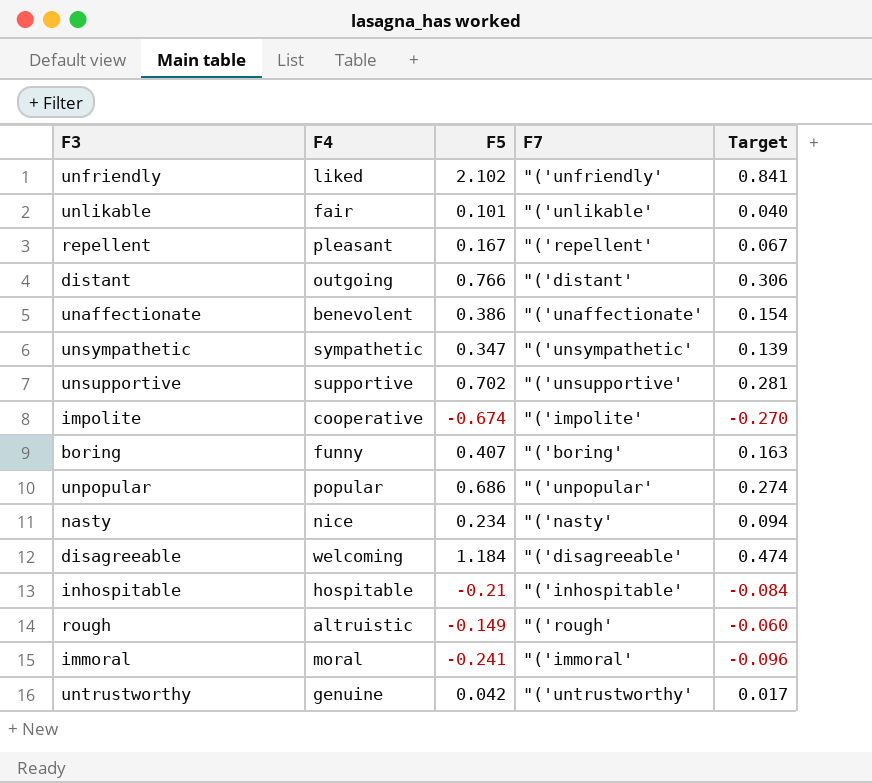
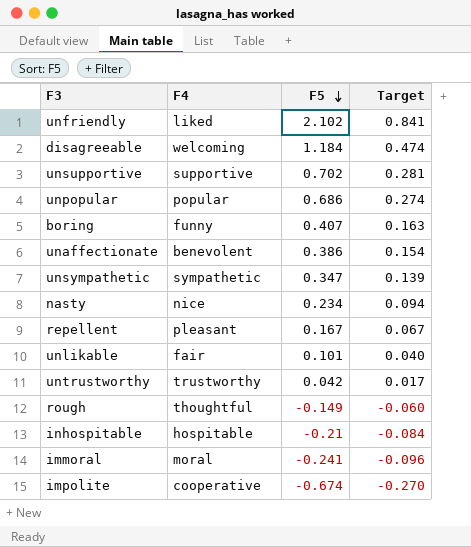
row order: none -> F5 descending
column F7 | position: 4 -> none
row distant: outgoing | 0.766 | "('distant' | 0.306 -> none
untrustworthy | F4: genuine -> trustworthy
rough | F4: altruistic -> thoughtful

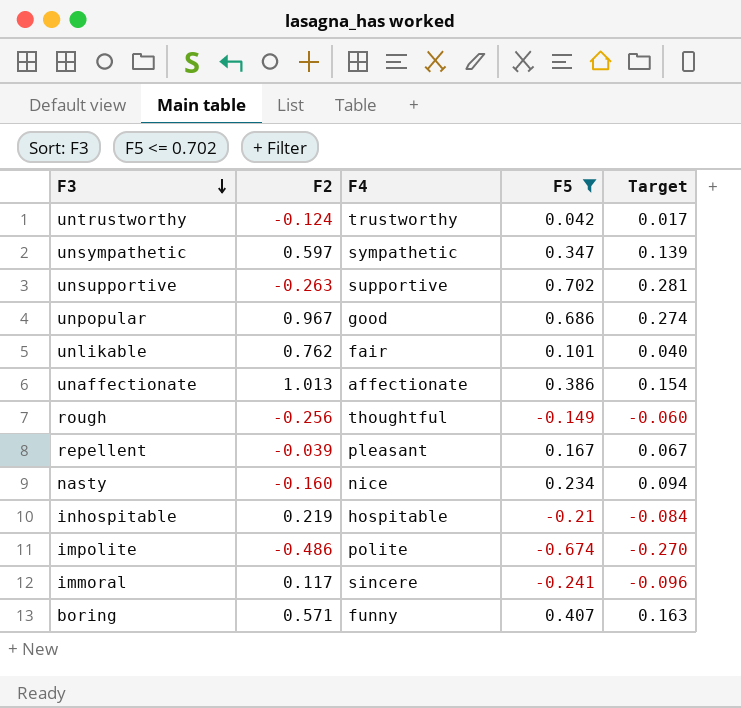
filter: none -> F5 <= 0.702
row order: F5 descending -> F3 descending
column F2 | position: none -> 2
unpopular | F4: popular -> good
unaffectionate | F4: benevolent -> affectionate
impolite | F4: cooperative -> polite
immoral | F4: moral -> sincere

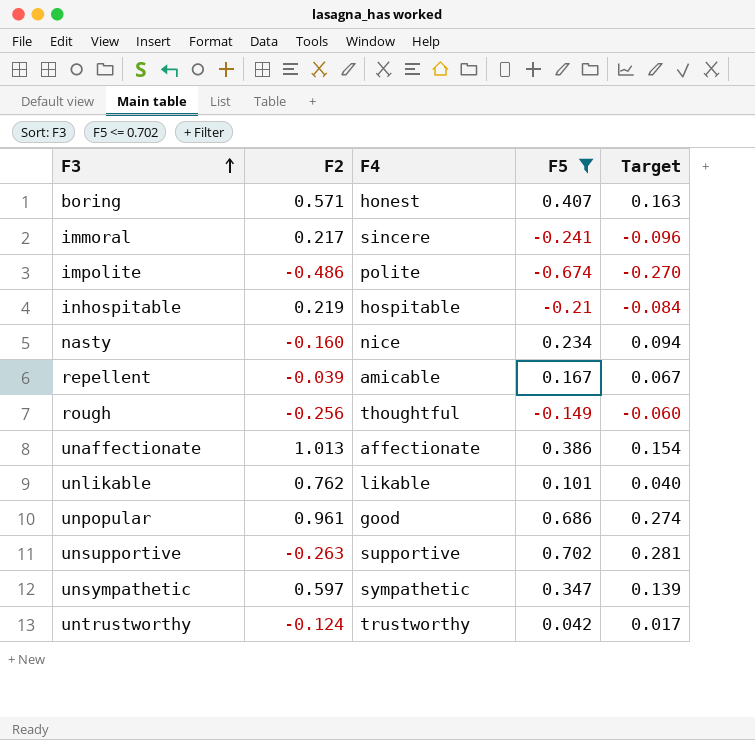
row order: F3 descending -> F3 ascending
boring | F4: funny -> honest
immoral | F2: 0.117 -> 0.217
repellent | F4: pleasant -> amicable
unlikable | F4: fair -> likable
unpopular | F2: 0.967 -> 0.961

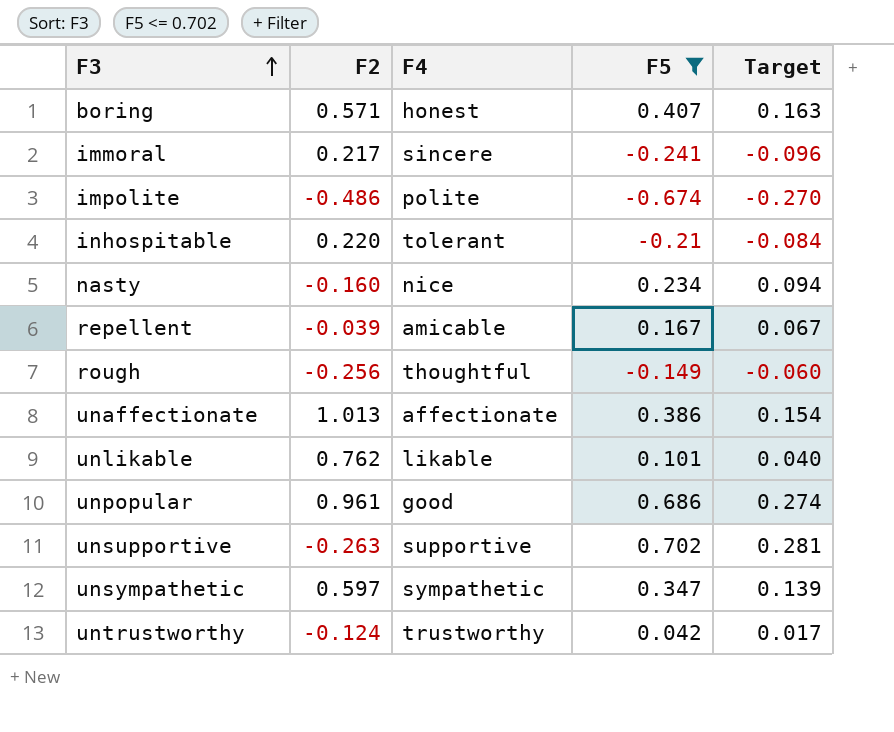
inhospitable | F2: 0.219 -> 0.220
inhospitable | F4: hospitable -> tolerant

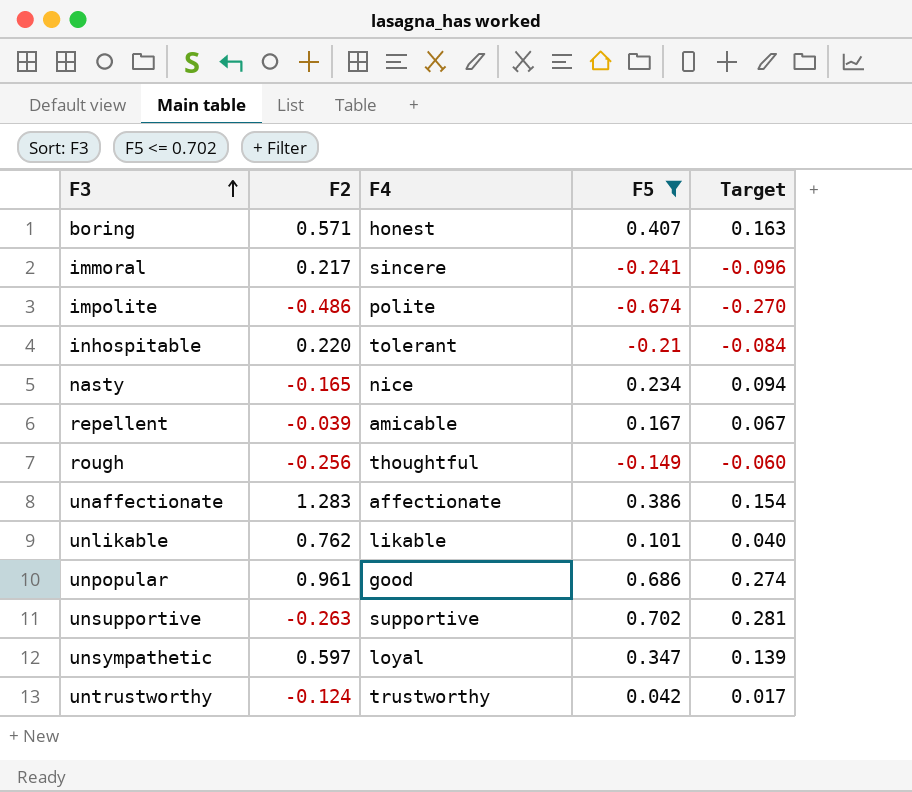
nasty | F2: -0.160 -> -0.165
unaffectionate | F2: 1.013 -> 1.283
unsympathetic | F4: sympathetic -> loyal

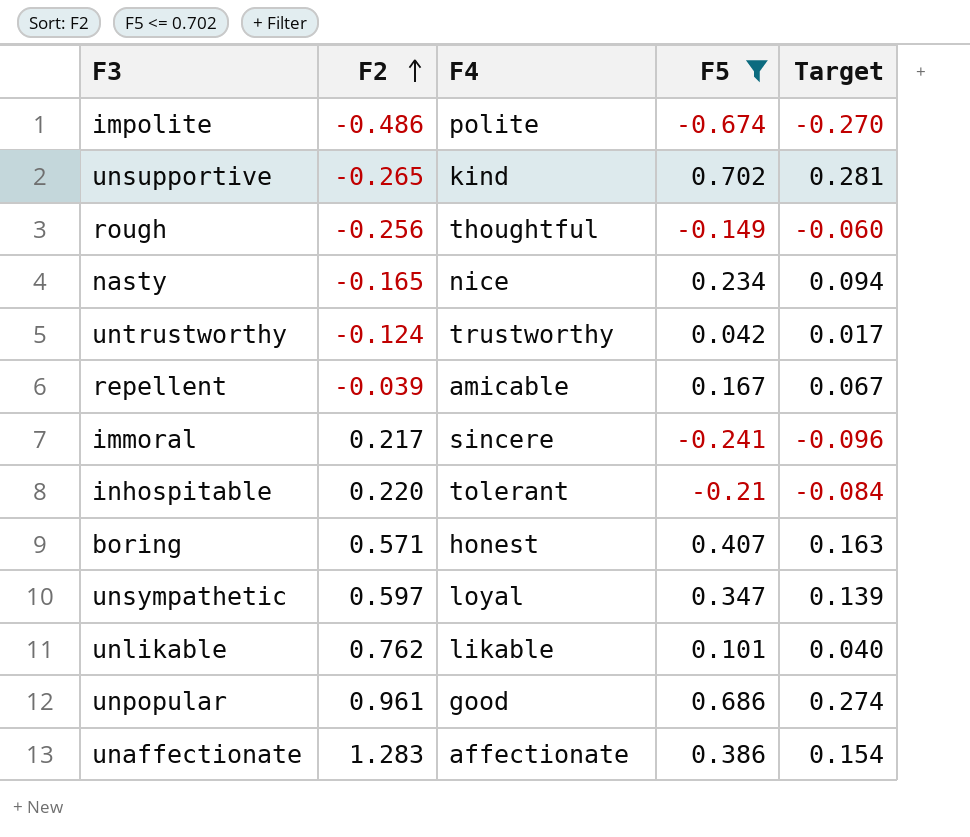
row order: F3 ascending -> F2 ascending
unsupportive | F2: -0.263 -> -0.265
unsupportive | F4: supportive -> kind

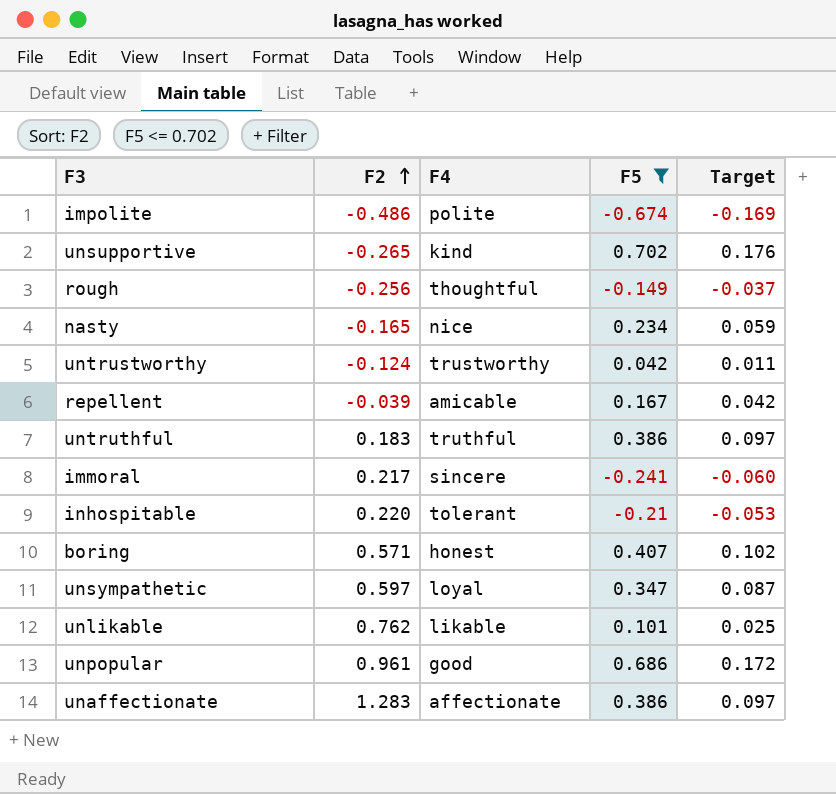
column Target | formula: [F5] * 0.4 -> [F5] * 0.25
row untruthful: none -> 0.183 | truthful | 0.386 | 0.097

